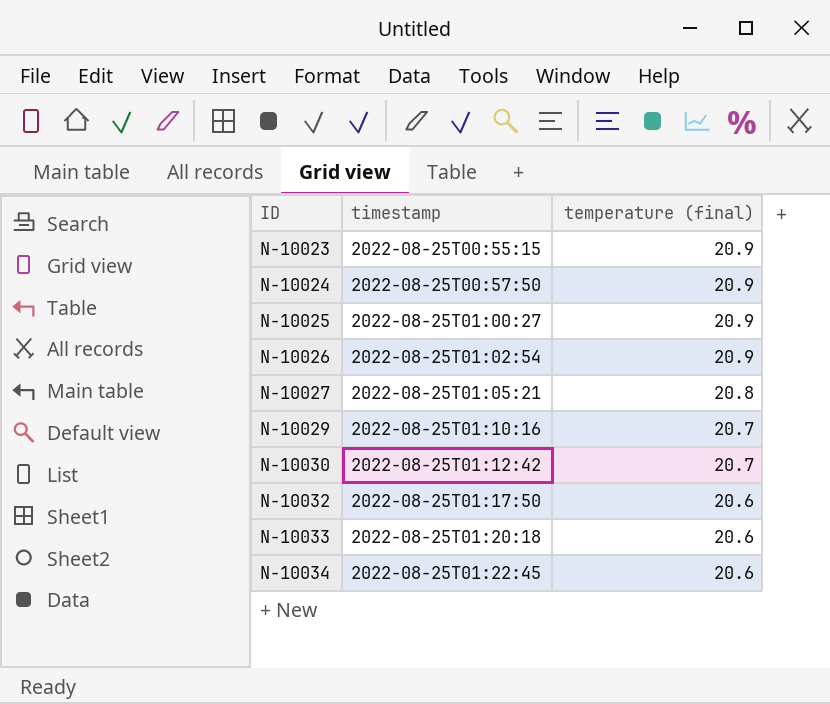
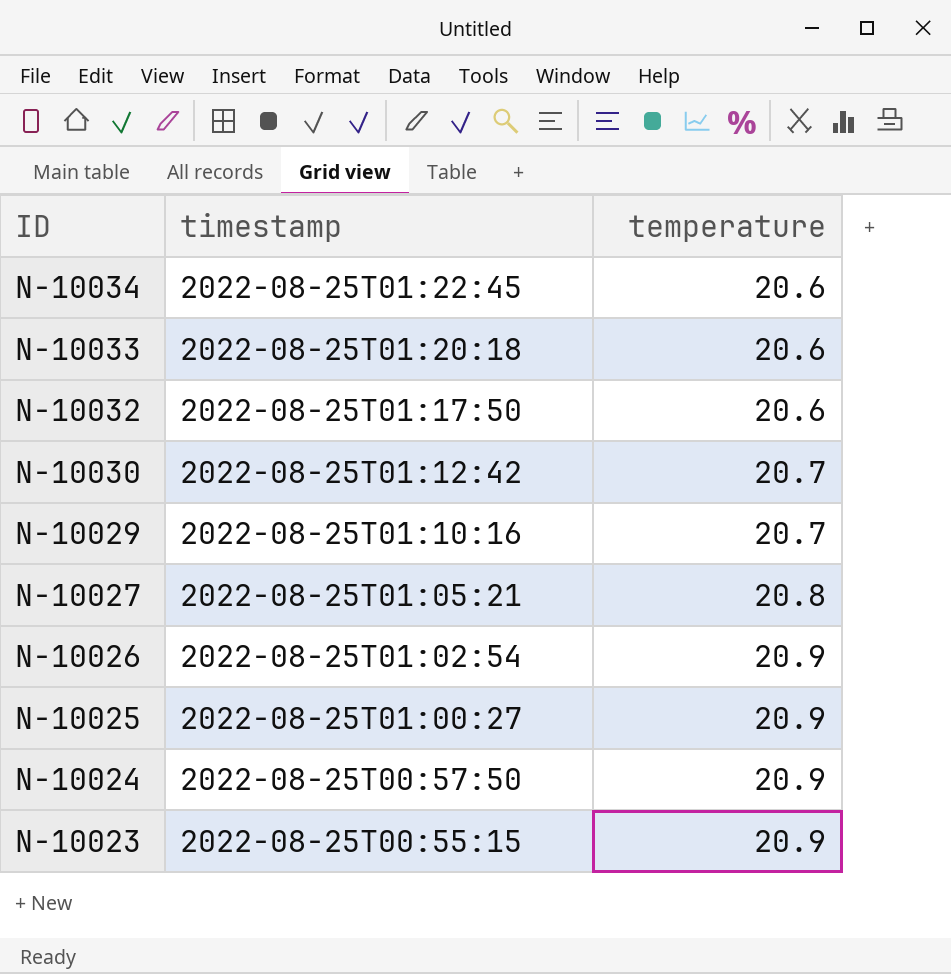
row order: ID ascending -> ID descending
column name: temperature (final) -> temperature

